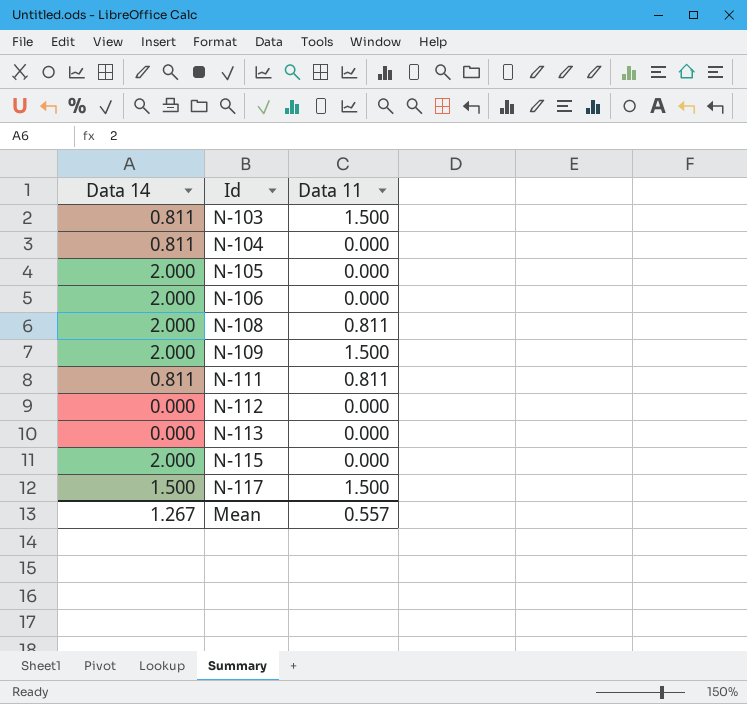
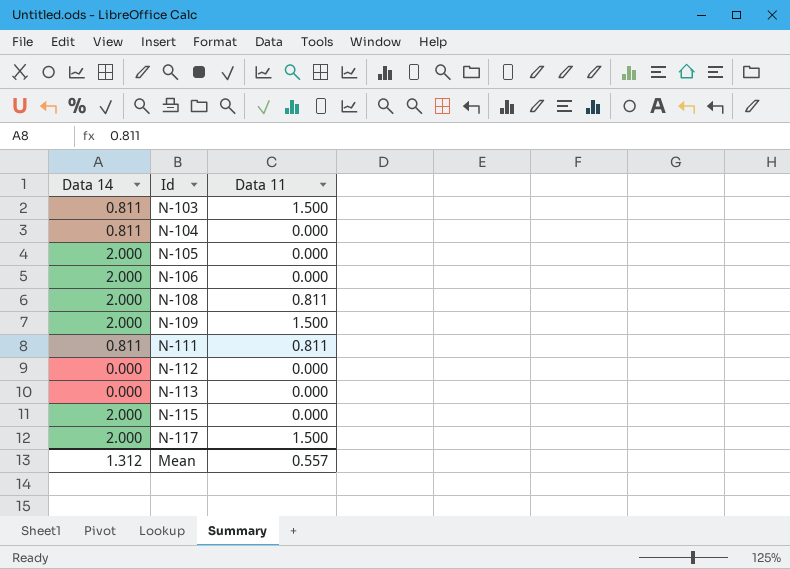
N-117 | Data 14: 1.500 -> 2.000
Mean | Data 14: 1.267 -> 1.312

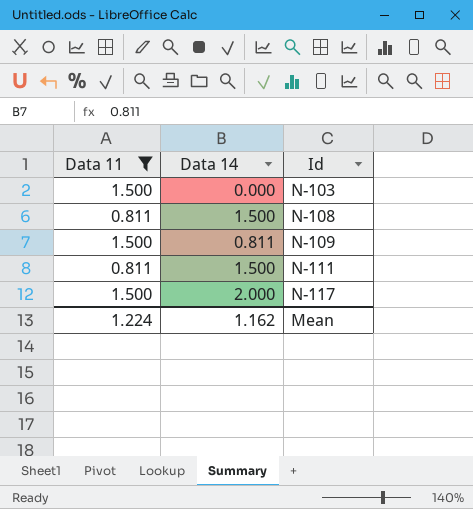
filter: none -> Data 11 != 0.000
column Data 11 | position: 3 -> 1
N-103 | Data 14: 0.811 -> 0.000
N-108 | Data 14: 2.000 -> 1.500
N-109 | Data 14: 2.000 -> 0.811
N-111 | Data 14: 0.811 -> 1.500
Mean | Data 11: 0.557 -> 1.224
Mean | Data 14: 1.312 -> 1.162

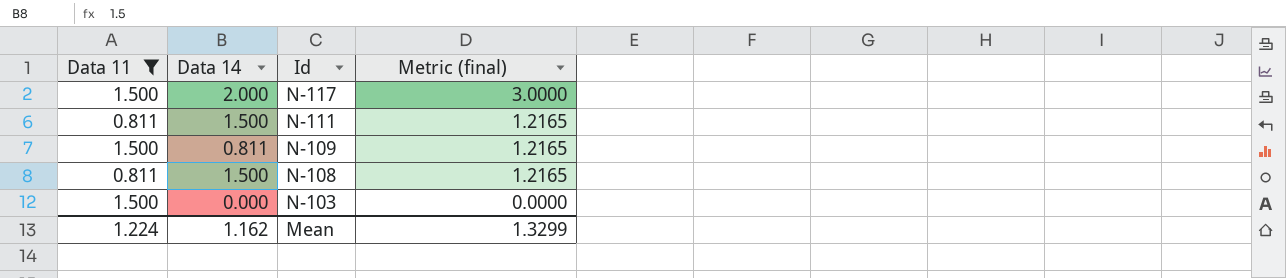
row order: Id ascending -> Id descending
column Metric (final) | formula: none -> [Data 11] * [Data 14]

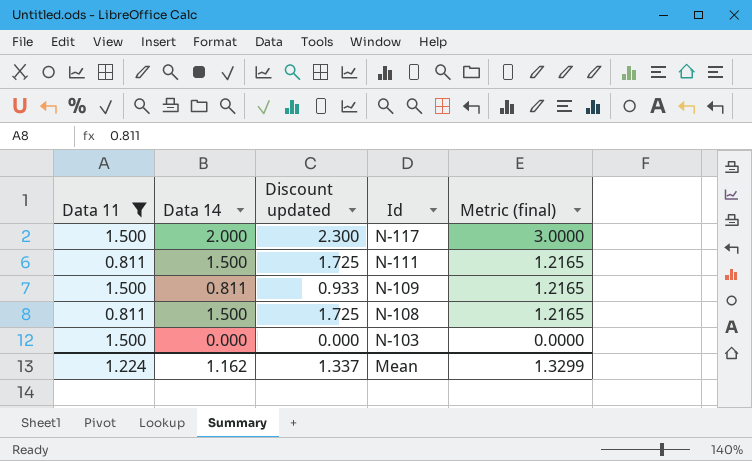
column Discount updated | formula: none -> [Data 14] * 1.15

